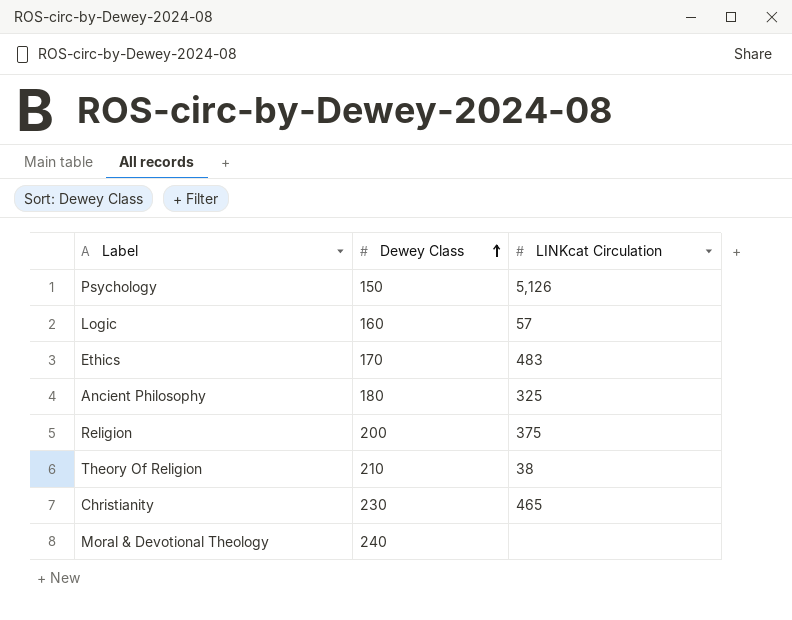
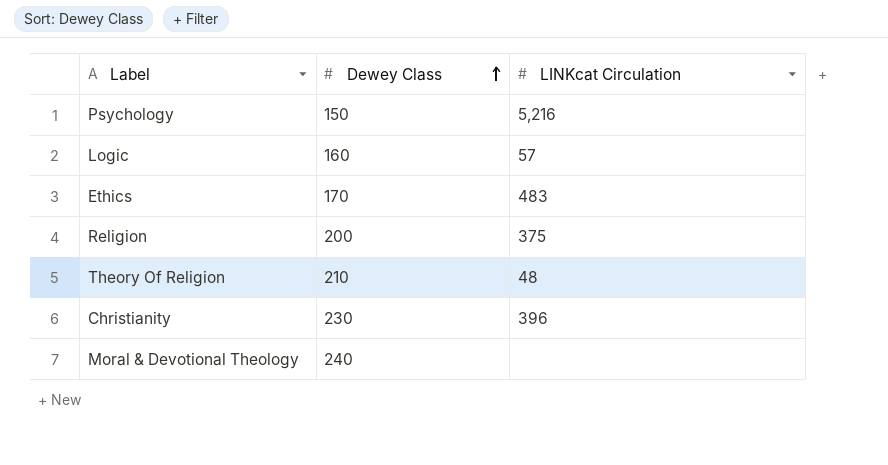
row Ancient Philosophy: 180 | 325 -> none
Psychology | LINKcat Circulation: 5,126 -> 5,216
Theory Of Religion | LINKcat Circulation: 38 -> 48
Christianity | LINKcat Circulation: 465 -> 396

